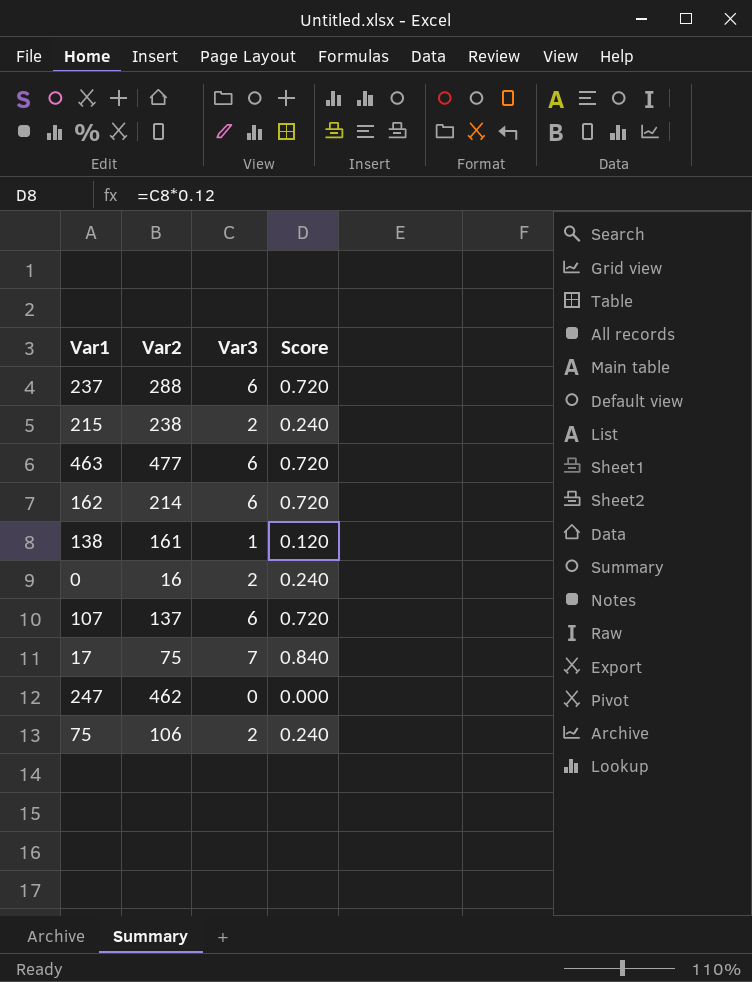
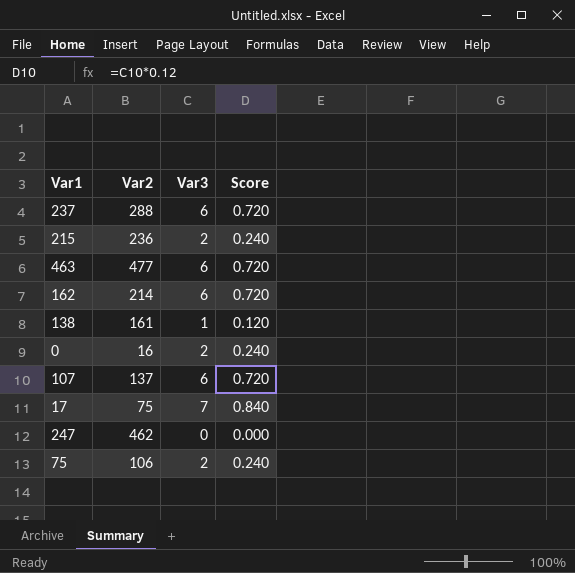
215 | Var2: 238 -> 236

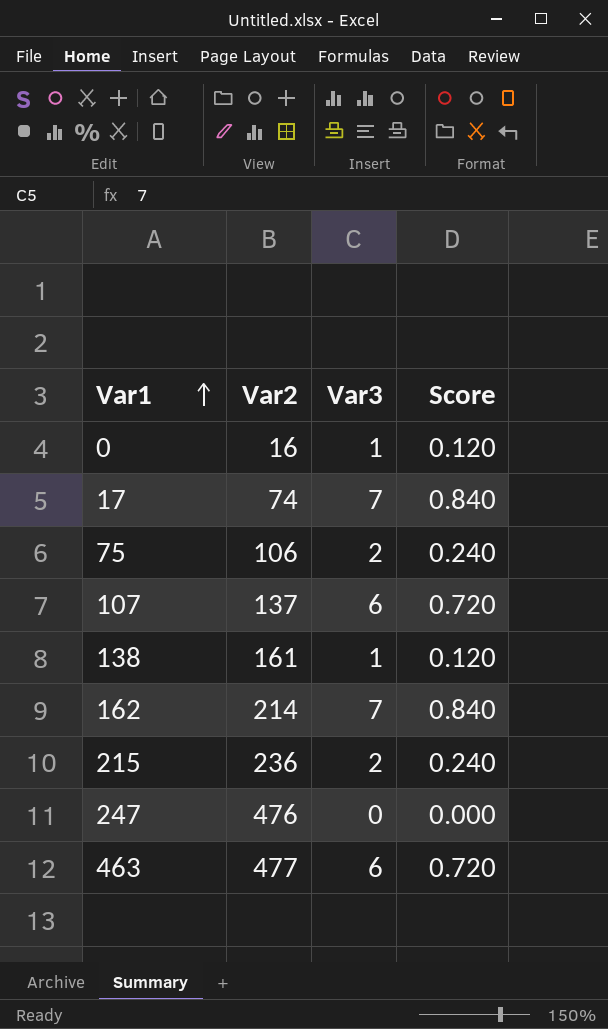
row order: none -> Var1 ascending
row 237: 288 | 6 | 0.720 -> none
0 | Var3: 2 -> 1
0 | Score: 0.240 -> 0.120
17 | Var2: 75 -> 74
162 | Var3: 6 -> 7
162 | Score: 0.720 -> 0.840
247 | Var2: 462 -> 476

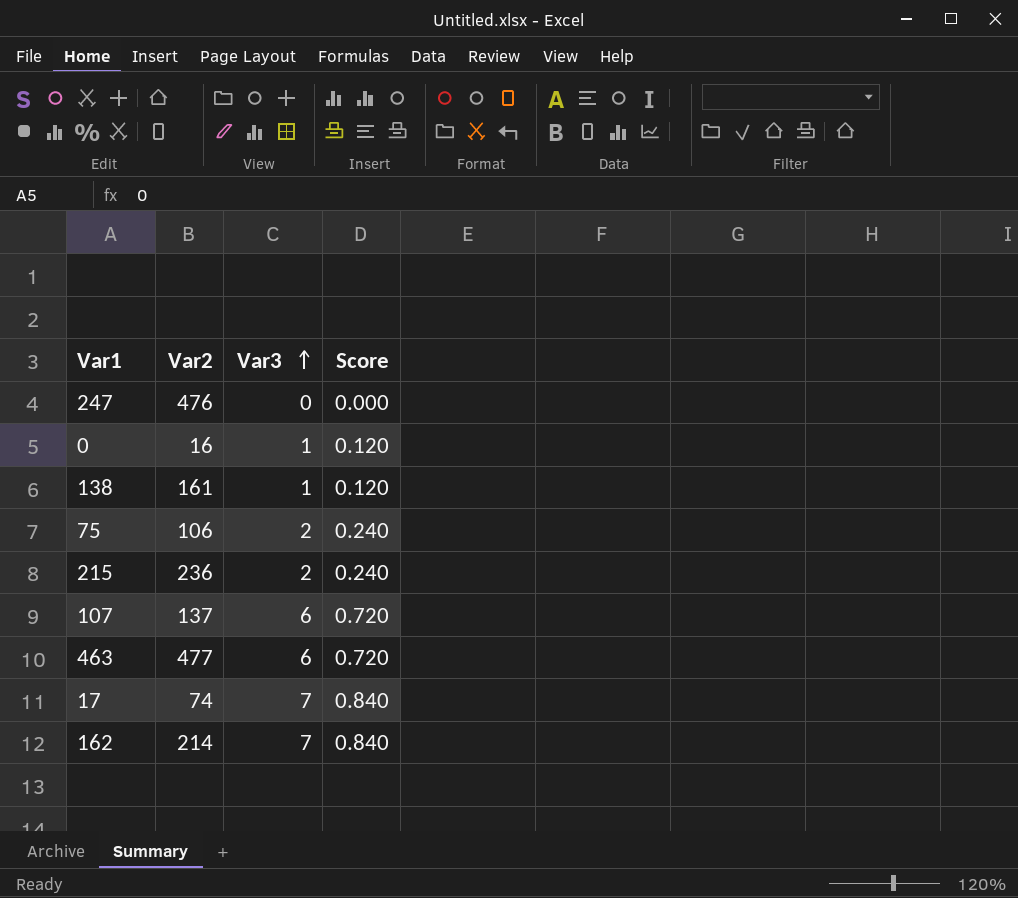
row order: Var1 ascending -> Var3 ascending

